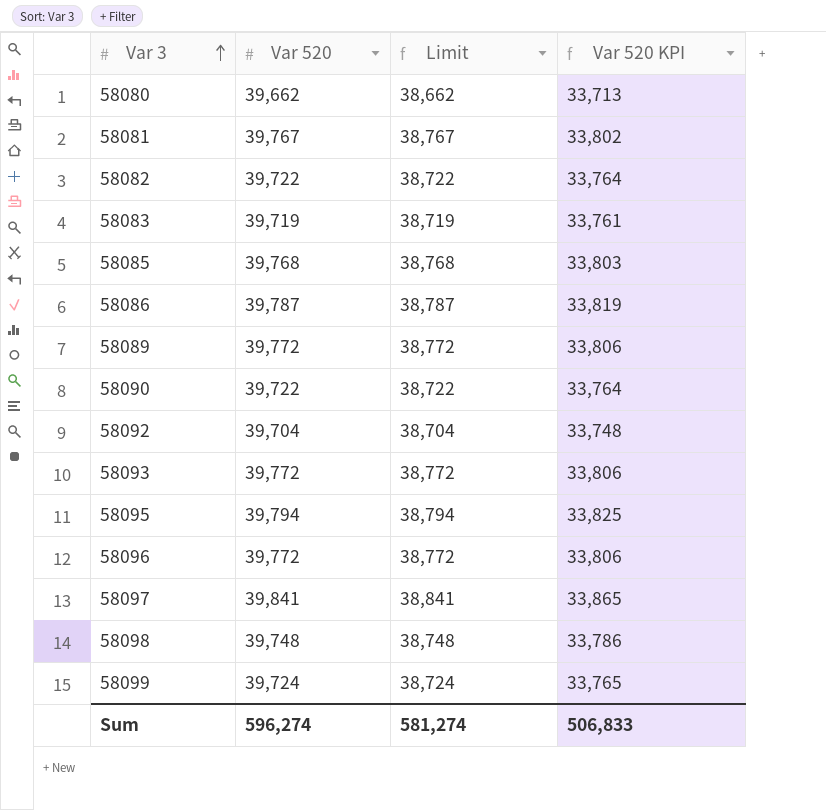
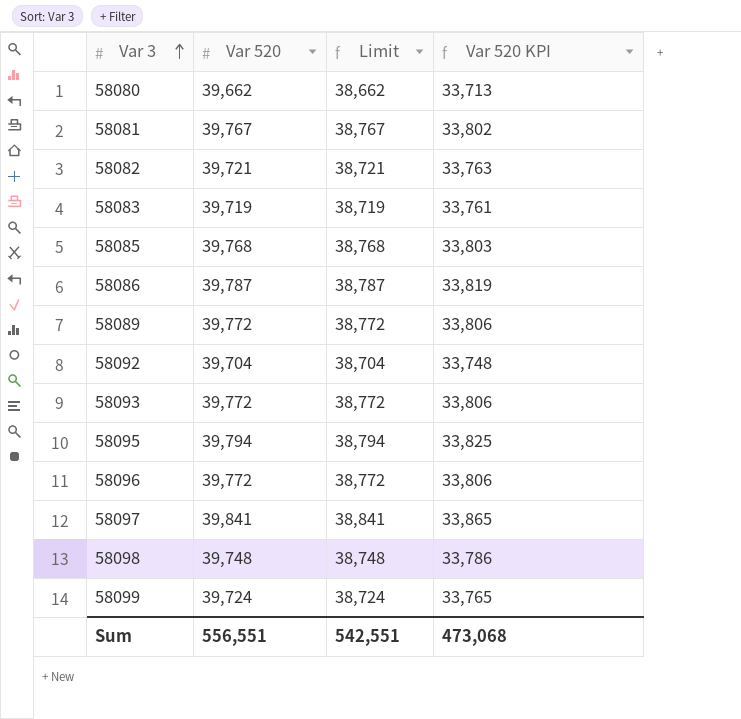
row 58090: 39,722 | 38,722 | 33,764 -> none
58082 | Var 520: 39,722 -> 39,721
58082 | Limit: 38,722 -> 38,721
58082 | Var 520 KPI: 33,764 -> 33,763
Sum | Var 520: 596,274 -> 556,551
Sum | Limit: 581,274 -> 542,551
Sum | Var 520 KPI: 506,833 -> 473,068

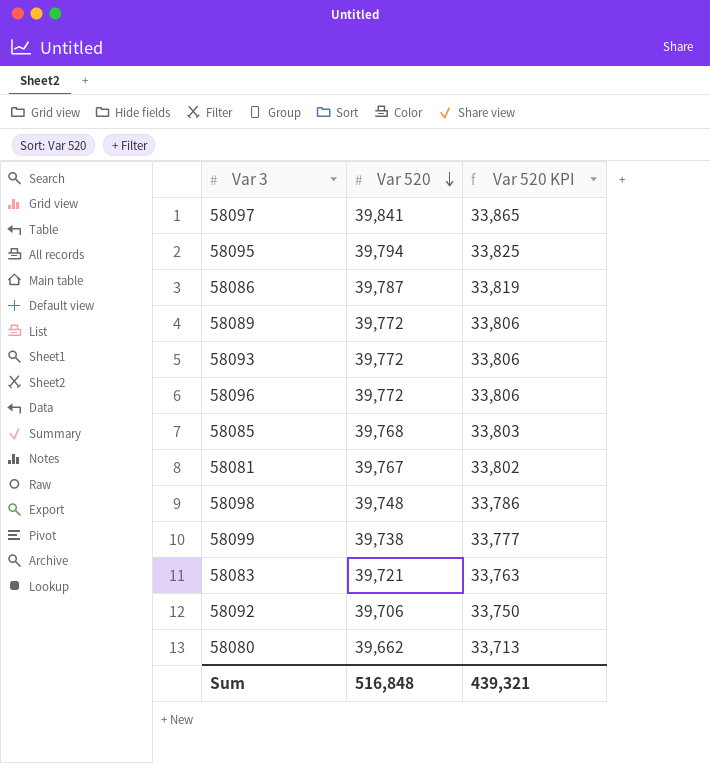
row order: Var 3 ascending -> Var 520 descending
column Limit | formula: [Var 520] - 1000 -> none
row 58082: 39,721 | 38,721 | 33,763 -> none
58099 | Var 520: 39,724 -> 39,738
58099 | Var 520 KPI: 33,765 -> 33,777
58083 | Var 520: 39,719 -> 39,721
58083 | Var 520 KPI: 33,761 -> 33,763
58092 | Var 520: 39,704 -> 39,706
58092 | Var 520 KPI: 33,748 -> 33,750
Sum | Var 520: 556,551 -> 516,848
Sum | Var 520 KPI: 473,068 -> 439,321

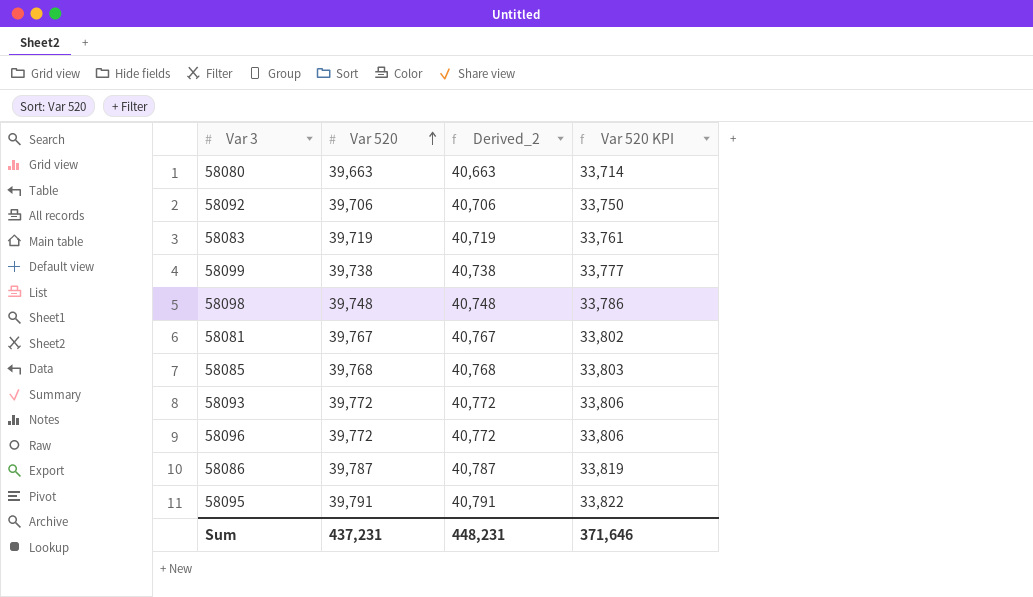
row order: Var 520 descending -> Var 520 ascending
column Derived_2 | formula: none -> [Var 520] + 1000
row 58097: 39,841 | 33,865 -> none
row 58089: 39,772 | 33,806 -> none
58080 | Var 520: 39,662 -> 39,663
58080 | Var 520 KPI: 33,713 -> 33,714
58083 | Var 520: 39,721 -> 39,719
58083 | Var 520 KPI: 33,763 -> 33,761
58095 | Var 520: 39,794 -> 39,791
58095 | Var 520 KPI: 33,825 -> 33,822
Sum | Var 520: 516,848 -> 437,231
Sum | Var 520 KPI: 439,321 -> 371,646

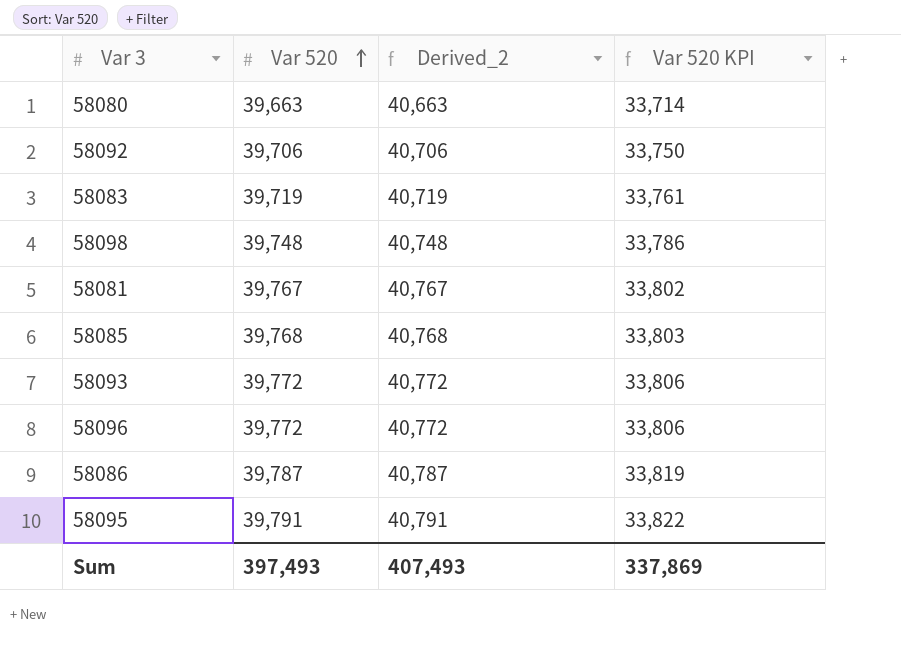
row 58099: 39,738 | 40,738 | 33,777 -> none
Sum | Var 520: 437,231 -> 397,493
Sum | Derived_2: 448,231 -> 407,493
Sum | Var 520 KPI: 371,646 -> 337,869

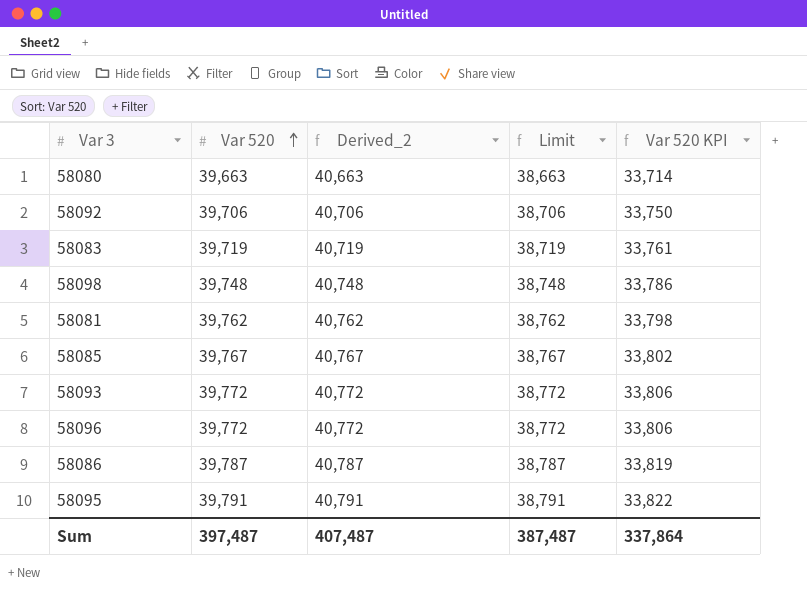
column Limit | formula: none -> [Var 520] - 1000
58081 | Var 520: 39,767 -> 39,762
58081 | Derived_2: 40,767 -> 40,762
58081 | Var 520 KPI: 33,802 -> 33,798
58085 | Var 520: 39,768 -> 39,767
58085 | Derived_2: 40,768 -> 40,767
58085 | Var 520 KPI: 33,803 -> 33,802
Sum | Var 520: 397,493 -> 397,487
Sum | Derived_2: 407,493 -> 407,487
Sum | Var 520 KPI: 337,869 -> 337,864

